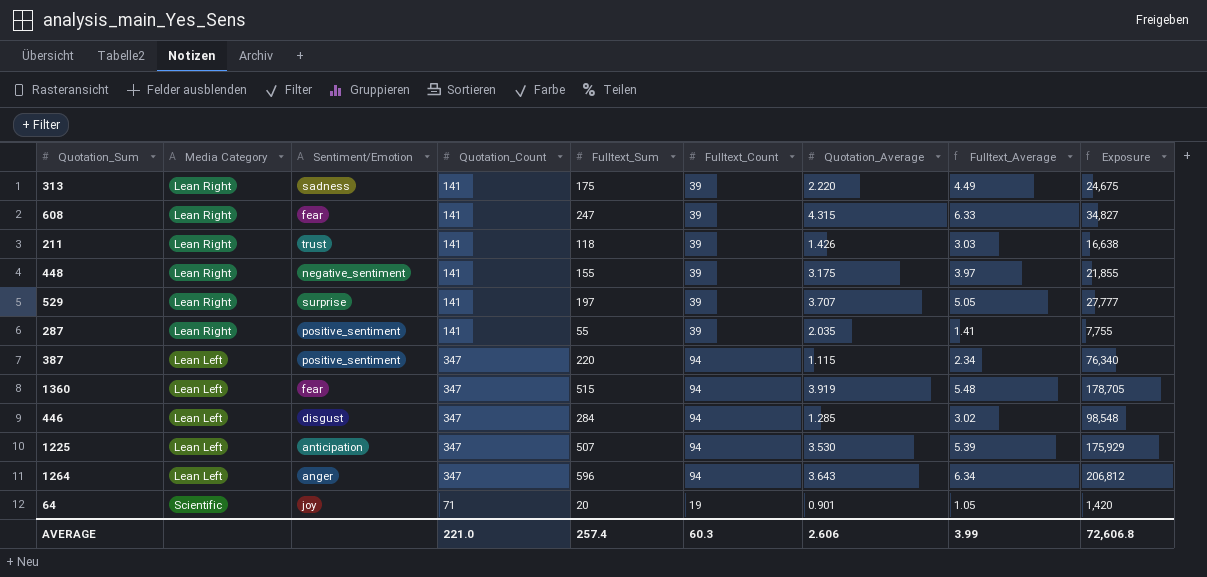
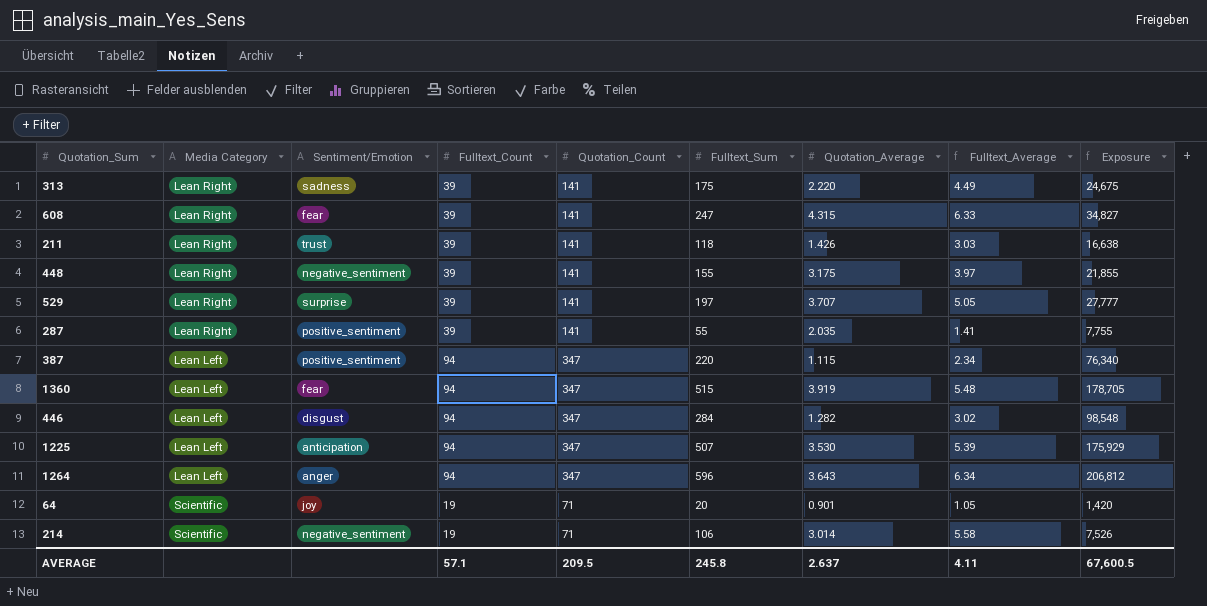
column Fulltext_Count | position: 6 -> 4
446 | Quotation_Average: 1.285 -> 1.282
row 214: none -> Scientific | negative_sentiment | 19 | 71 | 106 | 3.014 | 5.58 | 7,526
AVERAGE | Fulltext_Count: 60.3 -> 57.1
AVERAGE | Quotation_Count: 221.0 -> 209.5
AVERAGE | Fulltext_Sum: 257.4 -> 245.8
AVERAGE | Quotation_Average: 2.606 -> 2.637
AVERAGE | Fulltext_Average: 3.99 -> 4.11
AVERAGE | Exposure: 72,606.8 -> 67,600.5

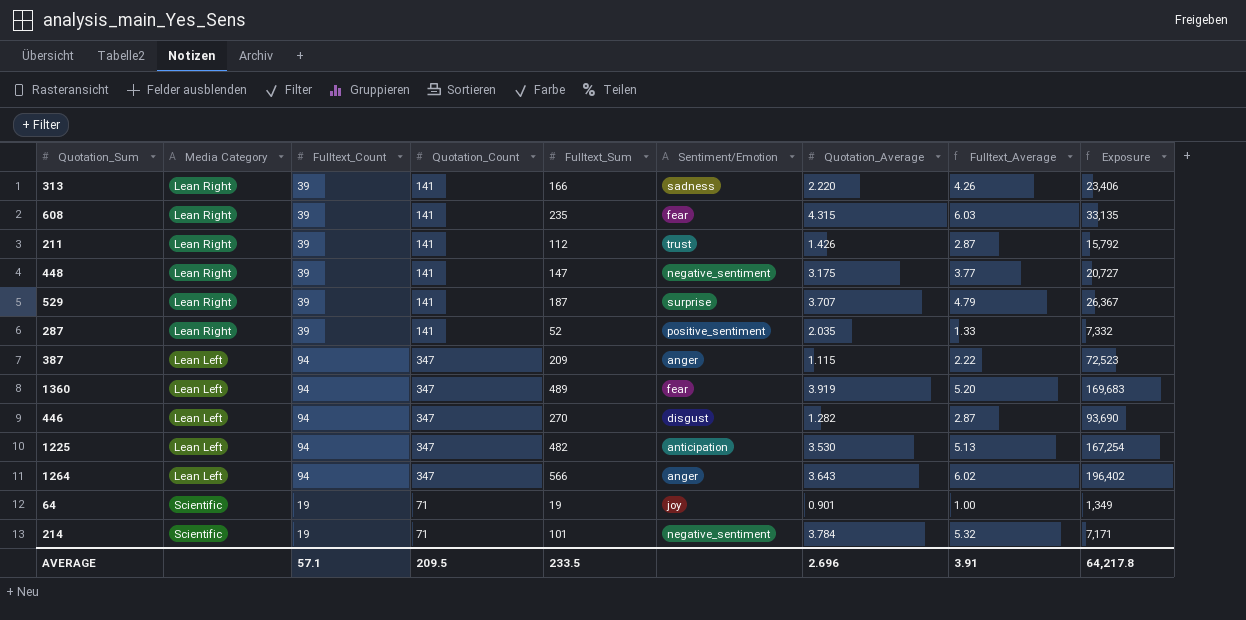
column Sentiment/Emotion | position: 3 -> 6
313 | Fulltext_Sum: 175 -> 166
313 | Fulltext_Average: 4.49 -> 4.26
313 | Exposure: 24,675 -> 23,406
608 | Fulltext_Sum: 247 -> 235
608 | Fulltext_Average: 6.33 -> 6.03
608 | Exposure: 34,827 -> 33,135
211 | Fulltext_Sum: 118 -> 112
211 | Fulltext_Average: 3.03 -> 2.87
211 | Exposure: 16,638 -> 15,792
448 | Fulltext_Sum: 155 -> 147
448 | Fulltext_Average: 3.97 -> 3.77
448 | Exposure: 21,855 -> 20,727
529 | Fulltext_Sum: 197 -> 187
529 | Fulltext_Average: 5.05 -> 4.79
529 | Exposure: 27,777 -> 26,367
287 | Fulltext_Sum: 55 -> 52
287 | Fulltext_Average: 1.41 -> 1.33
287 | Exposure: 7,755 -> 7,332
387 | Fulltext_Sum: 220 -> 209
387 | Sentiment/Emotion: positive_sentiment -> anger
387 | Fulltext_Average: 2.34 -> 2.22
387 | Exposure: 76,340 -> 72,523
1360 | Fulltext_Sum: 515 -> 489
1360 | Fulltext_Average: 5.48 -> 5.20
1360 | Exposure: 178,705 -> 169,683
446 | Fulltext_Sum: 284 -> 270
446 | Fulltext_Average: 3.02 -> 2.87
446 | Exposure: 98,548 -> 93,690
1225 | Fulltext_Sum: 507 -> 482
1225 | Fulltext_Average: 5.39 -> 5.13
1225 | Exposure: 175,929 -> 167,254
1264 | Fulltext_Sum: 596 -> 566
1264 | Fulltext_Average: 6.34 -> 6.02
1264 | Exposure: 206,812 -> 196,402
64 | Fulltext_Sum: 20 -> 19
64 | Fulltext_Average: 1.05 -> 1.00
64 | Exposure: 1,420 -> 1,349
214 | Fulltext_Sum: 106 -> 101
214 | Quotation_Average: 3.014 -> 3.784
214 | Fulltext_Average: 5.58 -> 5.32
214 | Exposure: 7,526 -> 7,171
AVERAGE | Fulltext_Sum: 245.8 -> 233.5
AVERAGE | Quotation_Average: 2.637 -> 2.696
AVERAGE | Fulltext_Average: 4.11 -> 3.91
AVERAGE | Exposure: 67,600.5 -> 64,217.8

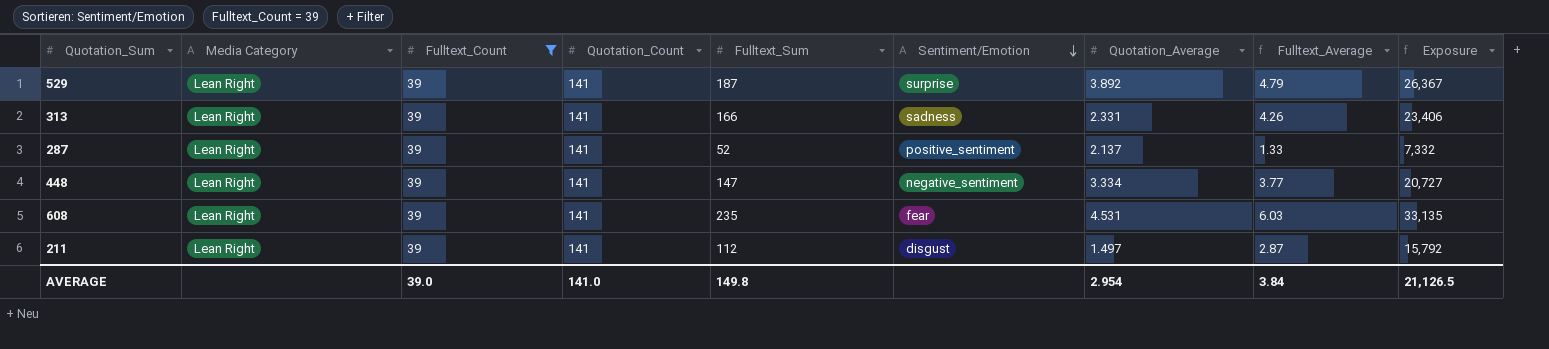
filter: none -> Fulltext_Count = 39
row order: none -> Sentiment/Emotion descending
529 | Quotation_Average: 3.707 -> 3.892
313 | Quotation_Average: 2.220 -> 2.331
287 | Quotation_Average: 2.035 -> 2.137
448 | Quotation_Average: 3.175 -> 3.334
608 | Quotation_Average: 4.315 -> 4.531
211 | Sentiment/Emotion: trust -> disgust
211 | Quotation_Average: 1.426 -> 1.497
AVERAGE | Fulltext_Count: 57.1 -> 39.0
AVERAGE | Quotation_Count: 209.5 -> 141.0
AVERAGE | Fulltext_Sum: 233.5 -> 149.8
AVERAGE | Quotation_Average: 2.696 -> 2.954
AVERAGE | Fulltext_Average: 3.91 -> 3.84
AVERAGE | Exposure: 64,217.8 -> 21,126.5

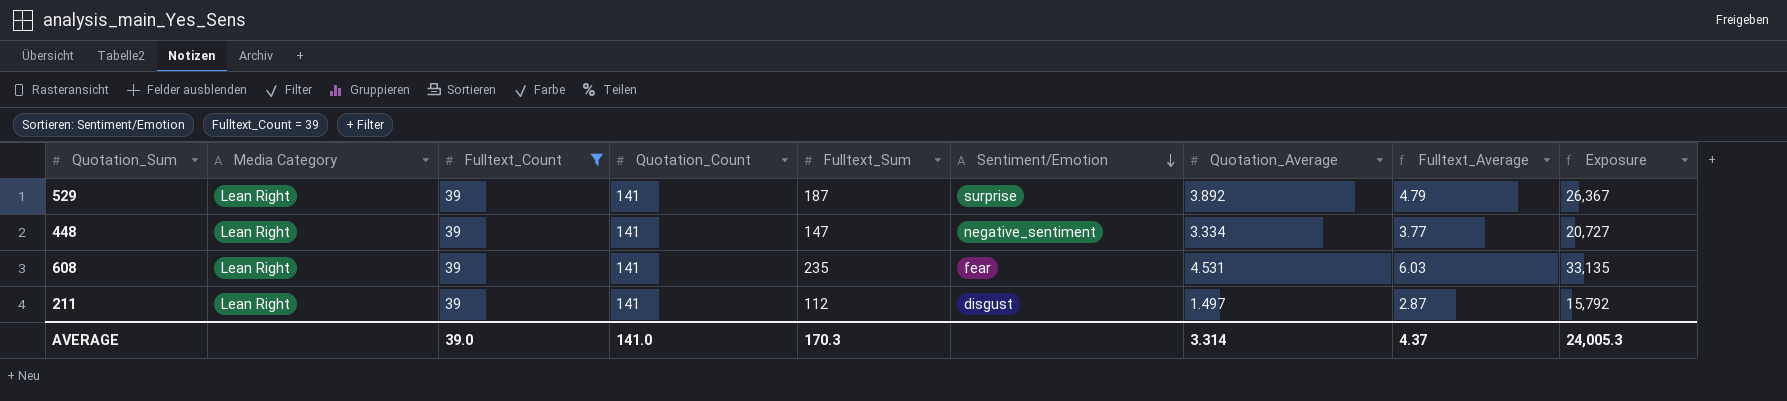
row 313: Lean Right | 39 | 141 | 166 | sadness | 2.331 | 4.26 | 23,406 -> none
row 287: Lean Right | 39 | 141 | 52 | positive_sentiment | 2.137 | 1.33 | 7,332 -> none
AVERAGE | Fulltext_Sum: 149.8 -> 170.3
AVERAGE | Quotation_Average: 2.954 -> 3.314
AVERAGE | Fulltext_Average: 3.84 -> 4.37
AVERAGE | Exposure: 21,126.5 -> 24,005.3

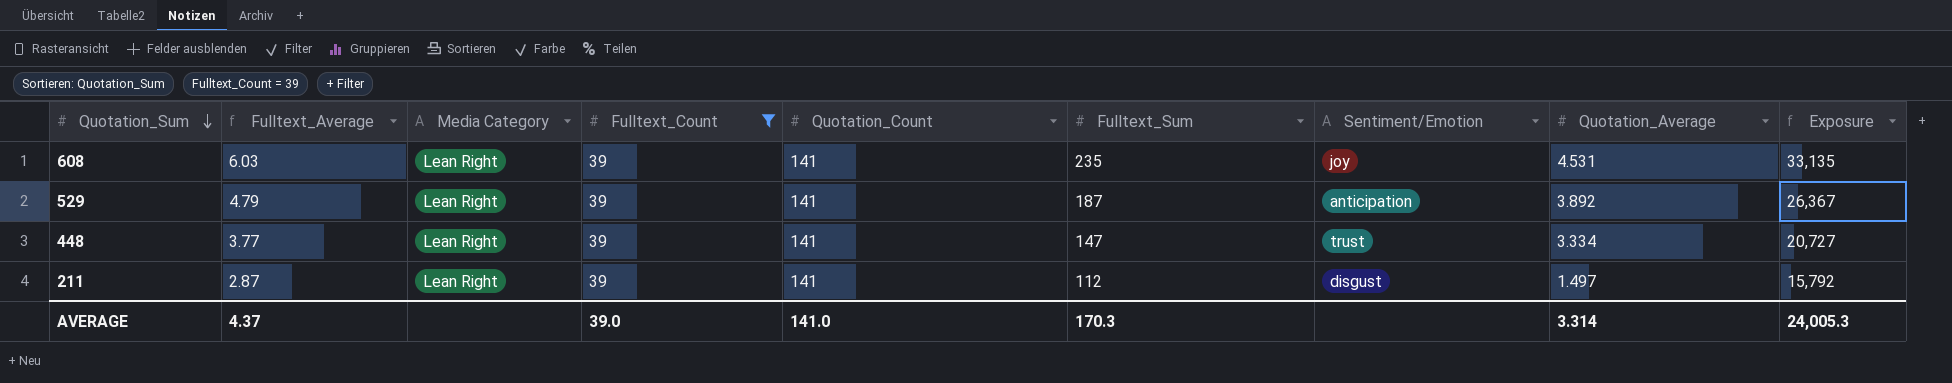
row order: Sentiment/Emotion descending -> Quotation_Sum descending
column Fulltext_Average | position: 8 -> 2
608 | Sentiment/Emotion: fear -> joy
529 | Sentiment/Emotion: surprise -> anticipation
448 | Sentiment/Emotion: negative_sentiment -> trust

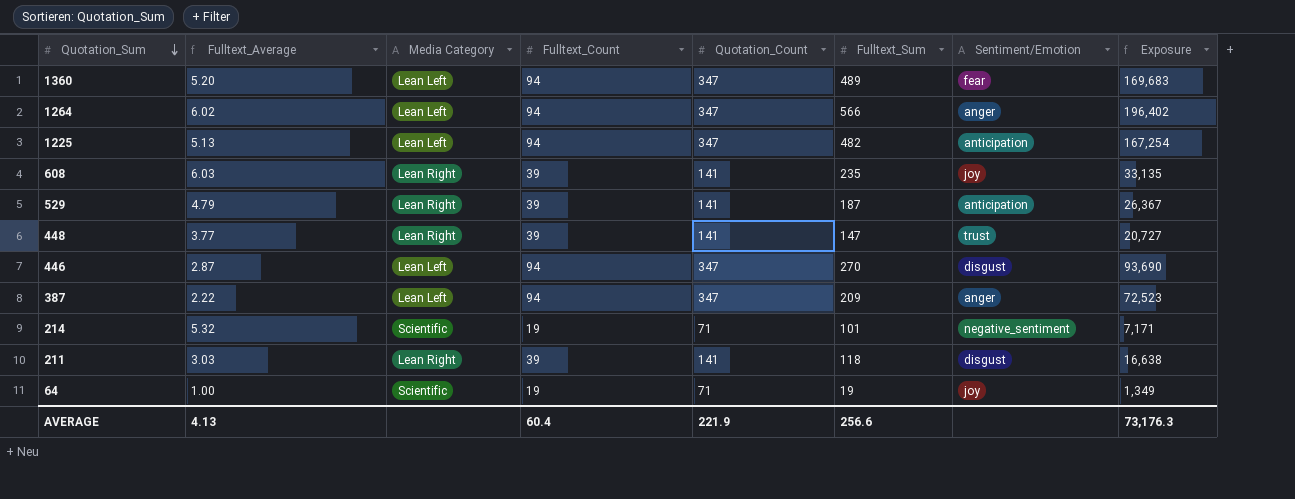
filter: Fulltext_Count = 39 -> none
column Quotation_Average | position: 8 -> none
211 | Fulltext_Average: 2.87 -> 3.03
211 | Fulltext_Sum: 112 -> 118
211 | Exposure: 15,792 -> 16,638
AVERAGE | Fulltext_Average: 4.37 -> 4.13
AVERAGE | Fulltext_Count: 39.0 -> 60.4
AVERAGE | Quotation_Count: 141.0 -> 221.9
AVERAGE | Fulltext_Sum: 170.3 -> 256.6
AVERAGE | Exposure: 24,005.3 -> 73,176.3

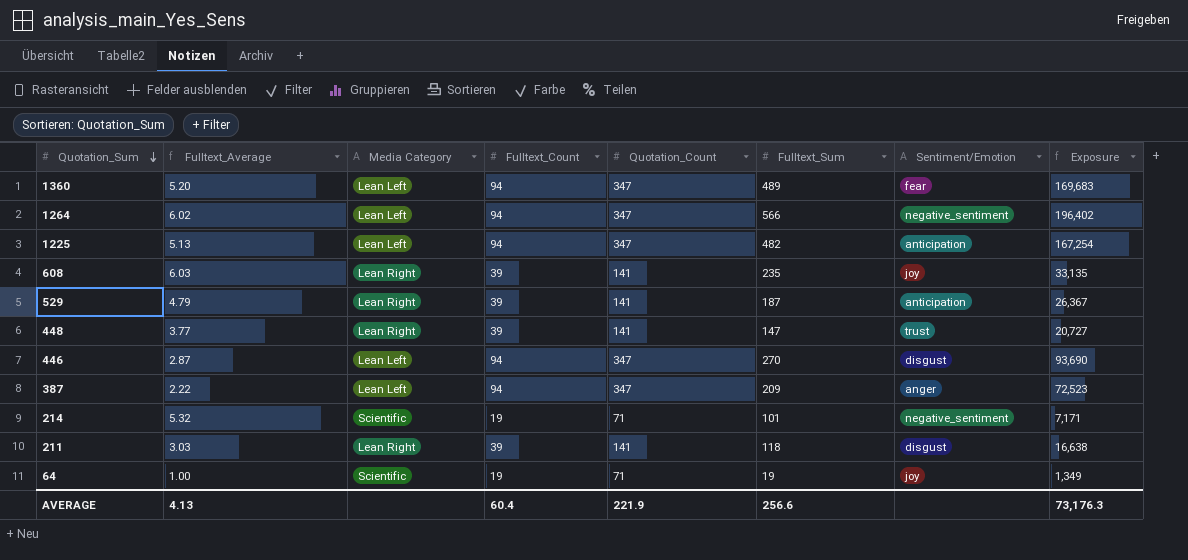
1264 | Sentiment/Emotion: anger -> negative_sentiment

